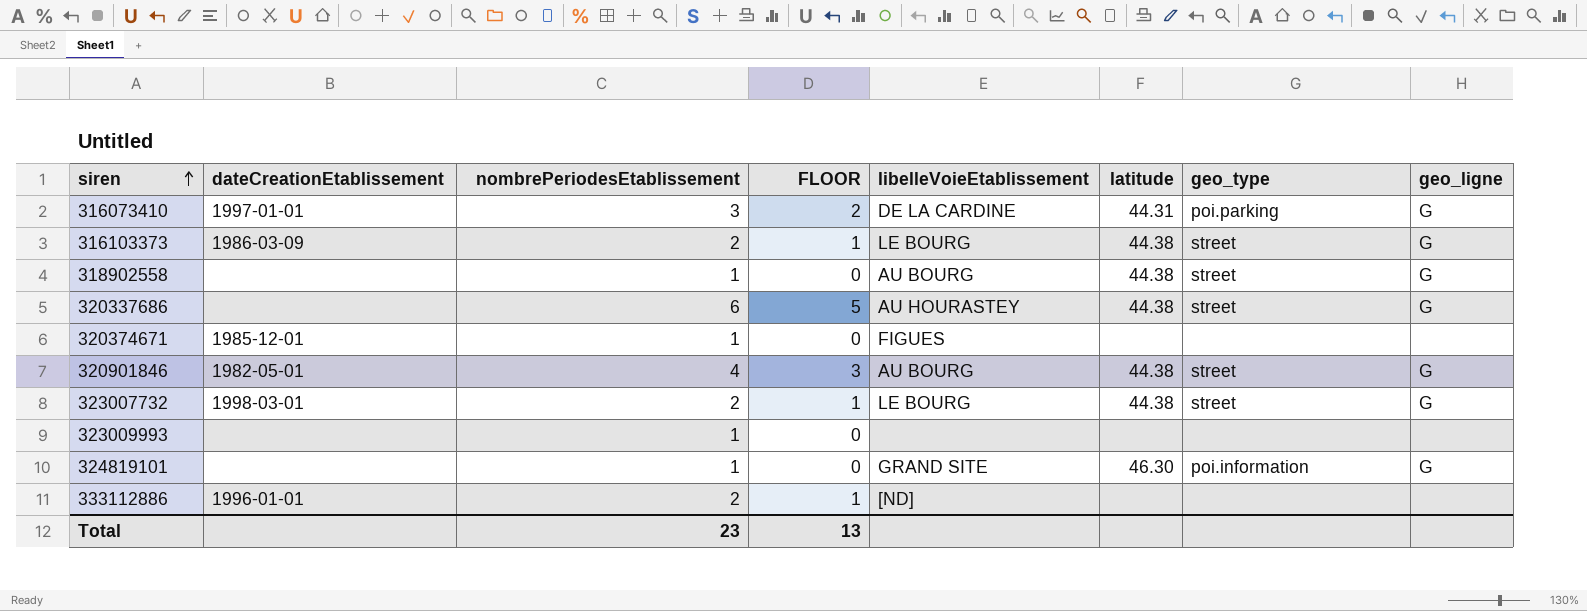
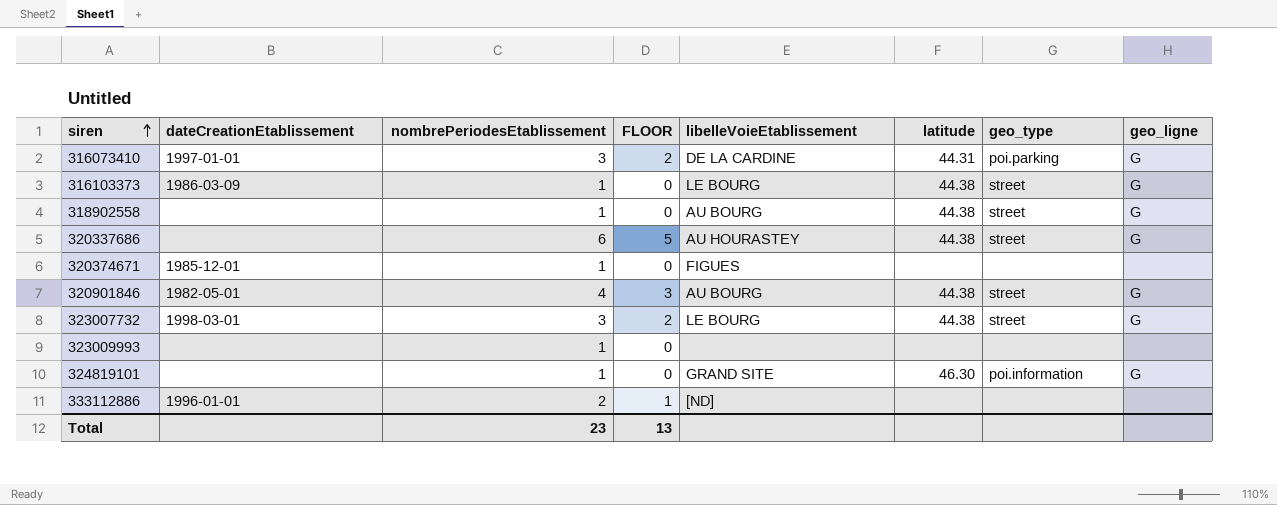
316103373 | nombrePeriodesEtablissement: 2 -> 1
316103373 | FLOOR: 1 -> 0
323007732 | nombrePeriodesEtablissement: 2 -> 3
323007732 | FLOOR: 1 -> 2

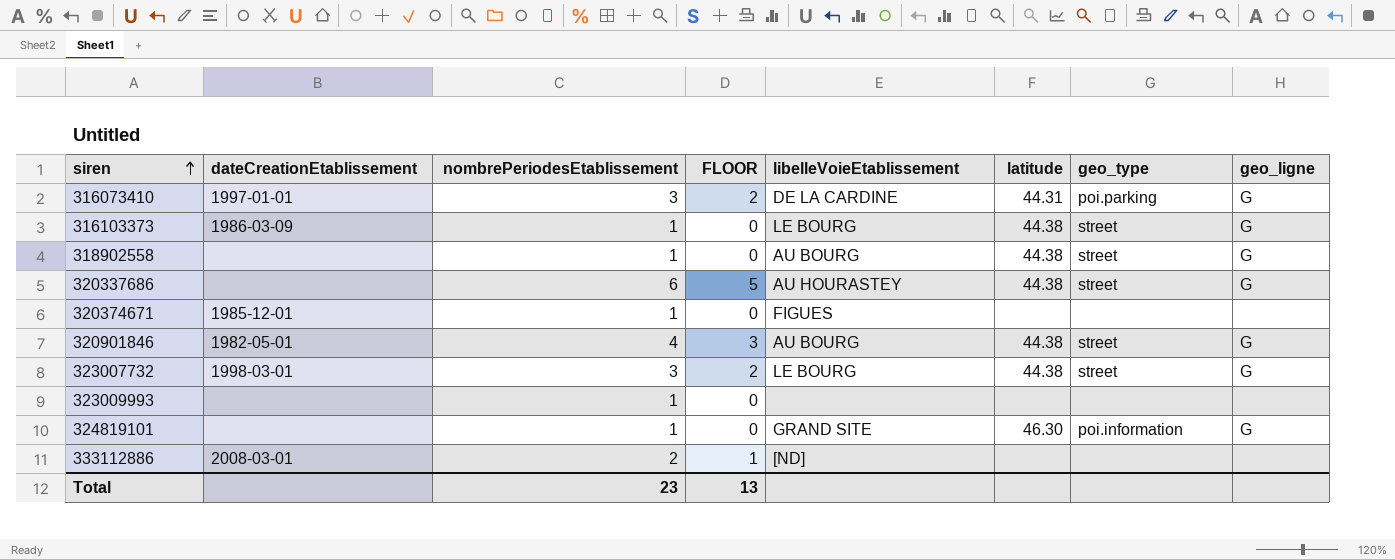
333112886 | dateCreationEtablissement: 1996-01-01 -> 2008-03-01

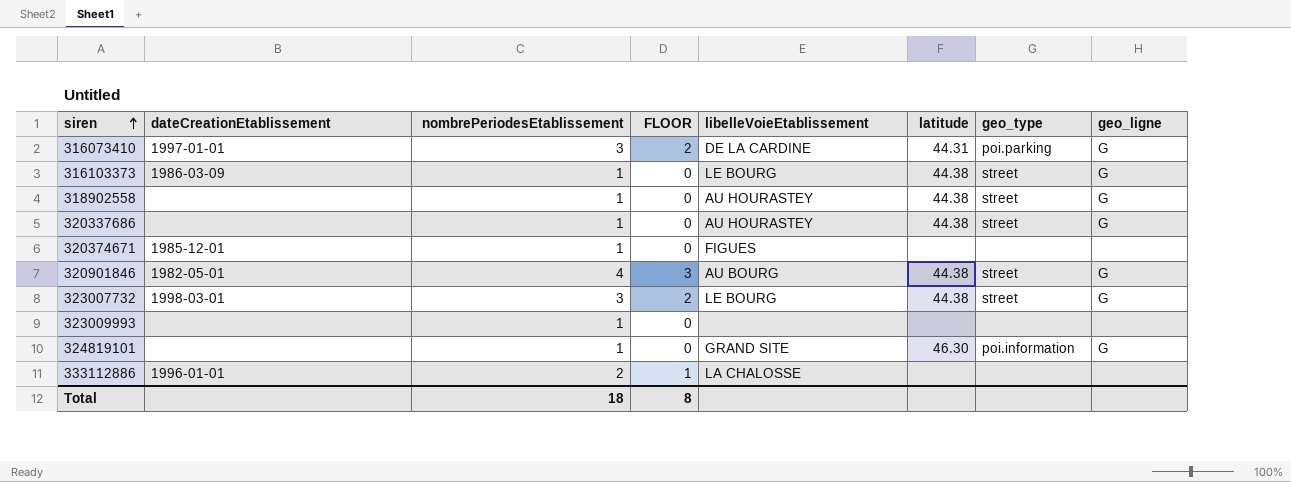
318902558 | libelleVoieEtablissement: AU BOURG -> AU HOURASTEY
320337686 | nombrePeriodesEtablissement: 6 -> 1
320337686 | FLOOR: 5 -> 0
333112886 | dateCreationEtablissement: 2008-03-01 -> 1996-01-01
333112886 | libelleVoieEtablissement: [ND] -> LA CHALOSSE
Total | nombrePeriodesEtablissement: 23 -> 18
Total | FLOOR: 13 -> 8

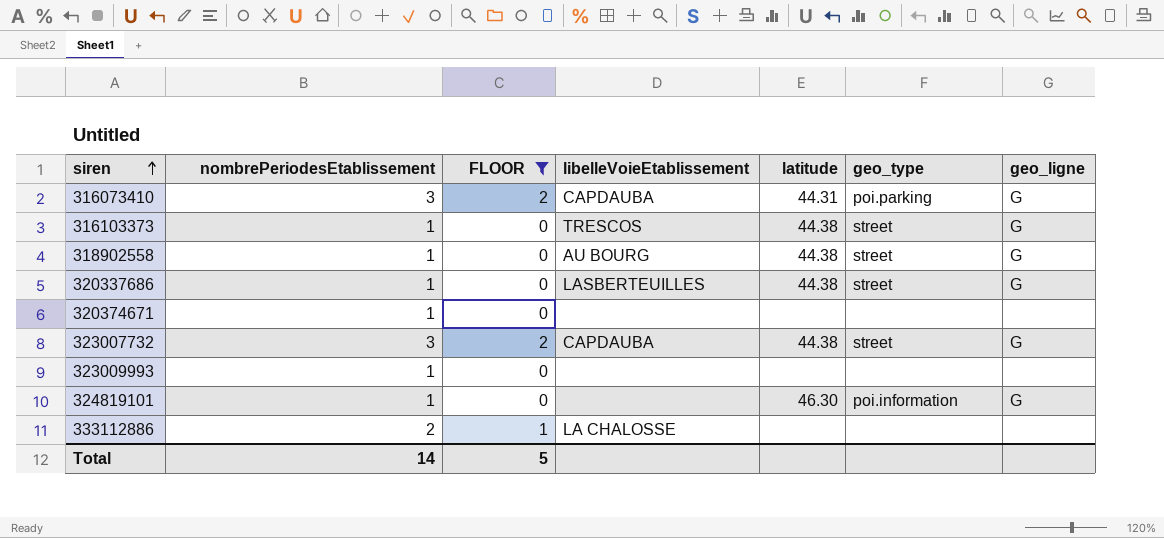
filter: none -> FLOOR != 3
column dateCreationEtablissement | position: 2 -> none
316073410 | libelleVoieEtablissement: DE LA CARDINE -> CAPDAUBA
316103373 | libelleVoieEtablissement: LE BOURG -> TRESCOS
318902558 | libelleVoieEtablissement: AU HOURASTEY -> AU BOURG
320337686 | libelleVoieEtablissement: AU HOURASTEY -> LASBERTEUILLES
320374671 | libelleVoieEtablissement: FIGUES -> none
323007732 | libelleVoieEtablissement: LE BOURG -> CAPDAUBA
324819101 | libelleVoieEtablissement: GRAND SITE -> none
Total | nombrePeriodesEtablissement: 18 -> 14
Total | FLOOR: 8 -> 5

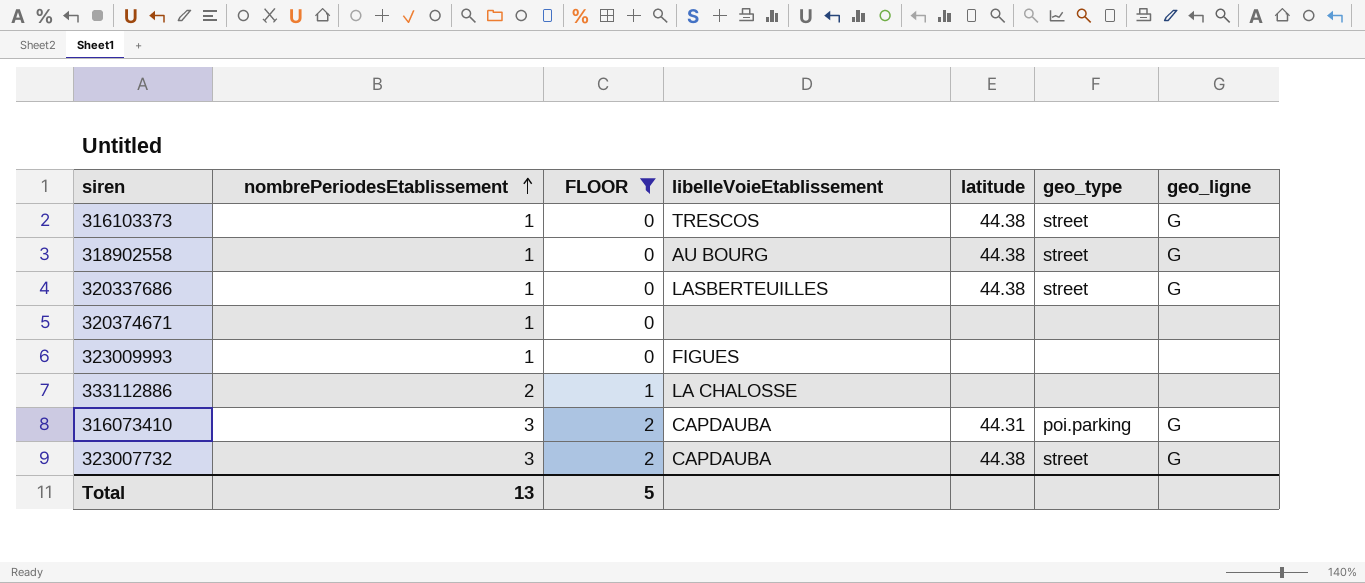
row order: siren ascending -> nombrePeriodesEtablissement ascending
row 324819101: 1 | 0 | none | 46.30 | poi.information | G -> none
323009993 | libelleVoieEtablissement: none -> FIGUES
Total | nombrePeriodesEtablissement: 14 -> 13

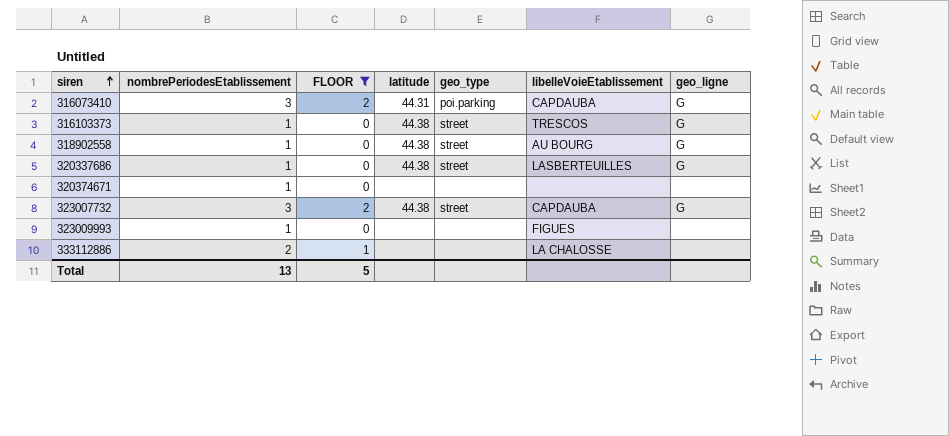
row order: nombrePeriodesEtablissement ascending -> siren ascending
column libelleVoieEtablissement | position: 4 -> 6

